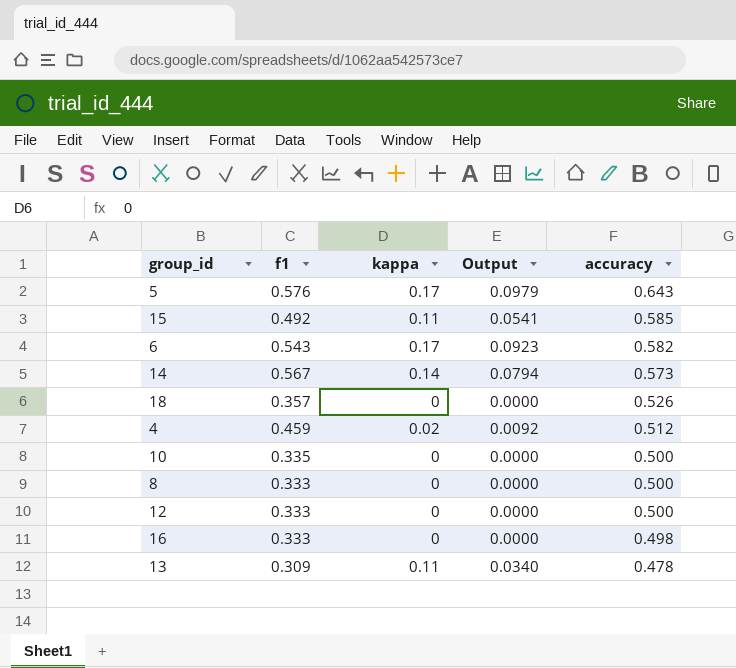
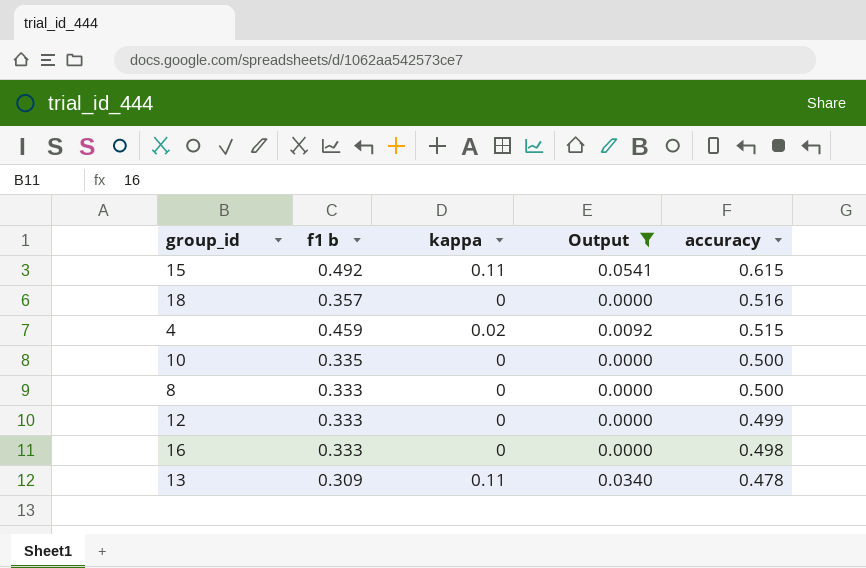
filter: none -> Output <= 0.0541
column name: f1 -> f1 b
15 | accuracy: 0.585 -> 0.615
18 | accuracy: 0.526 -> 0.516
4 | accuracy: 0.512 -> 0.515
12 | accuracy: 0.500 -> 0.499

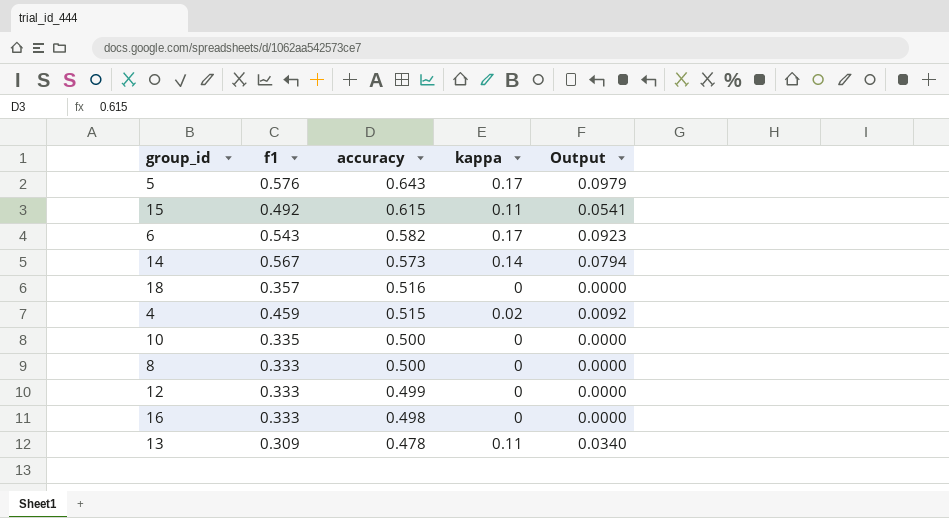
filter: Output <= 0.0541 -> none
column name: f1 b -> f1
column accuracy | position: 5 -> 3

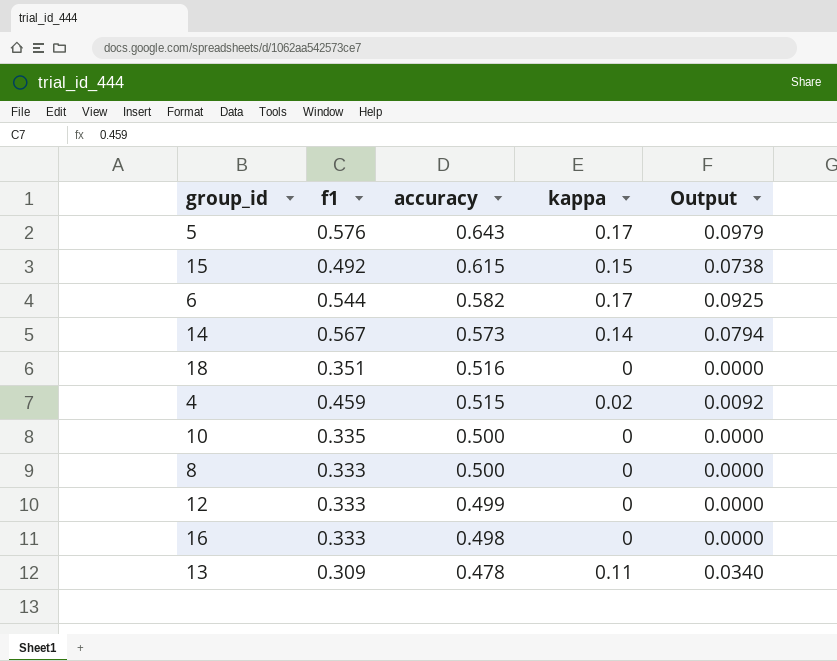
15 | kappa: 0.11 -> 0.15
15 | Output: 0.0541 -> 0.0738
6 | f1: 0.543 -> 0.544
6 | Output: 0.0923 -> 0.0925
18 | f1: 0.357 -> 0.351

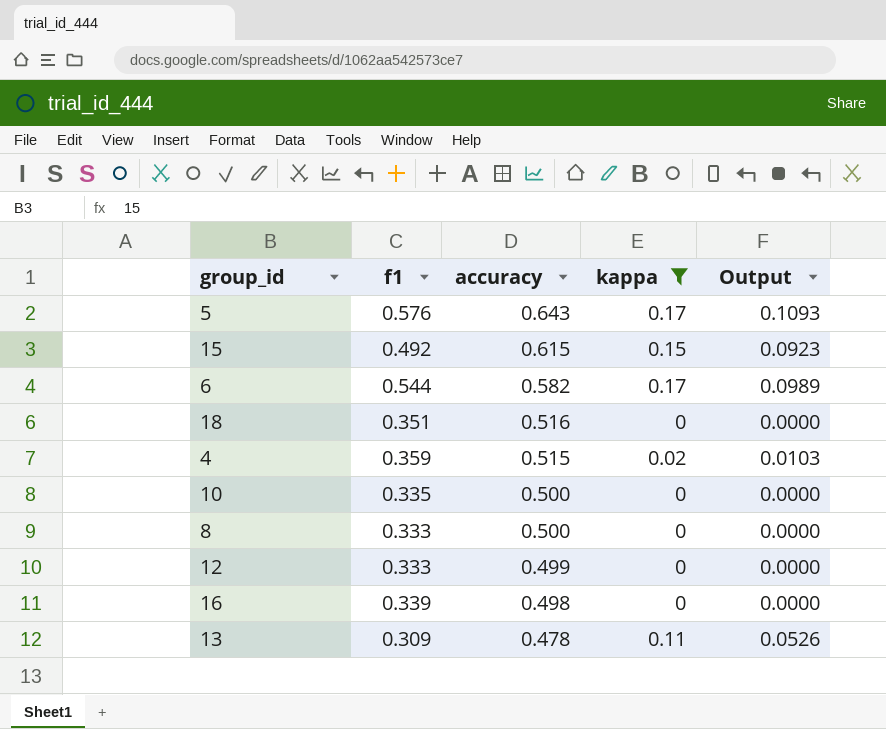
filter: none -> kappa != 0.14
column Output | formula: [f1] * [kappa] -> [accuracy] * [kappa]
4 | f1: 0.459 -> 0.359
16 | f1: 0.333 -> 0.339

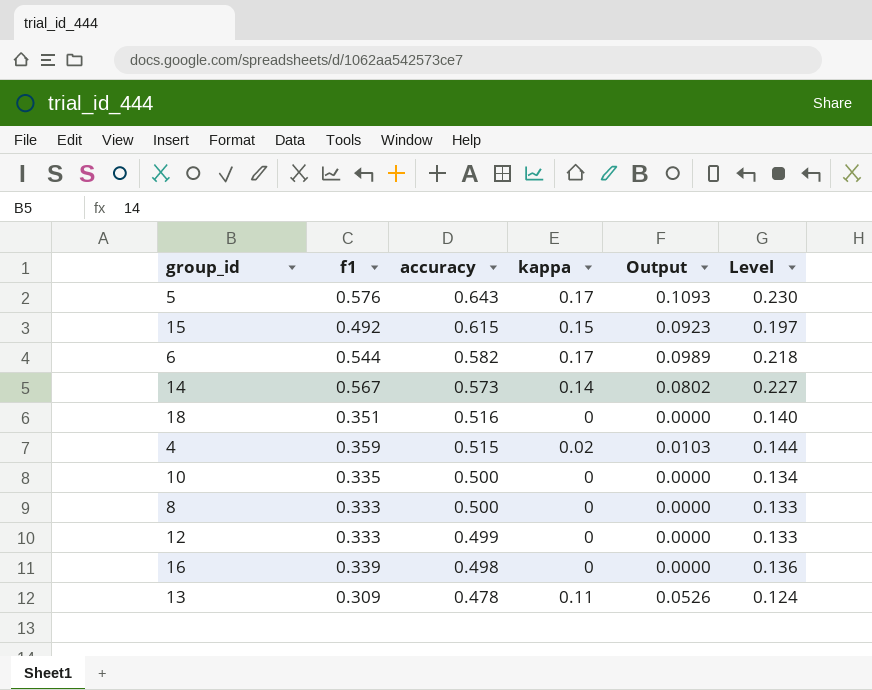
filter: kappa != 0.14 -> none
column Level | formula: none -> [f1] * 0.4

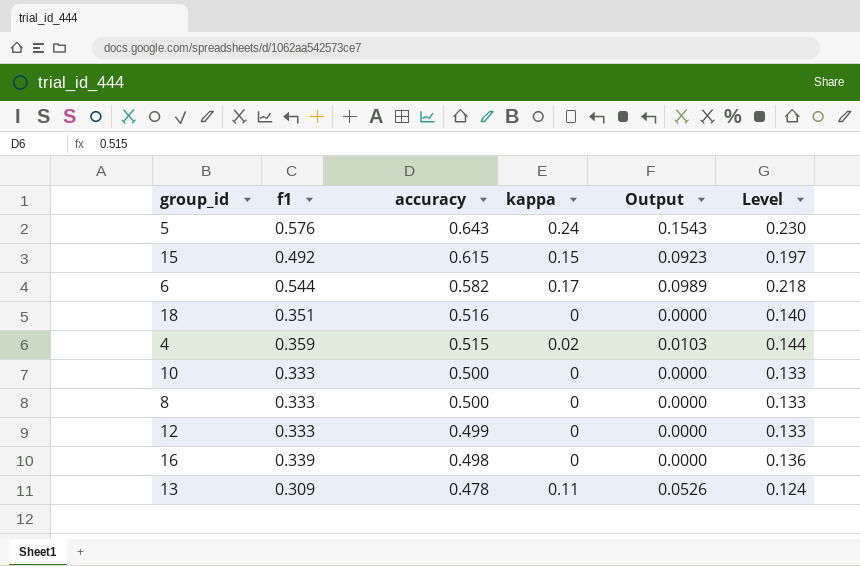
row 14: 0.567 | 0.573 | 0.14 | 0.0802 | 0.227 -> none
5 | kappa: 0.17 -> 0.24
5 | Output: 0.1093 -> 0.1543
10 | f1: 0.335 -> 0.333
10 | Level: 0.134 -> 0.133

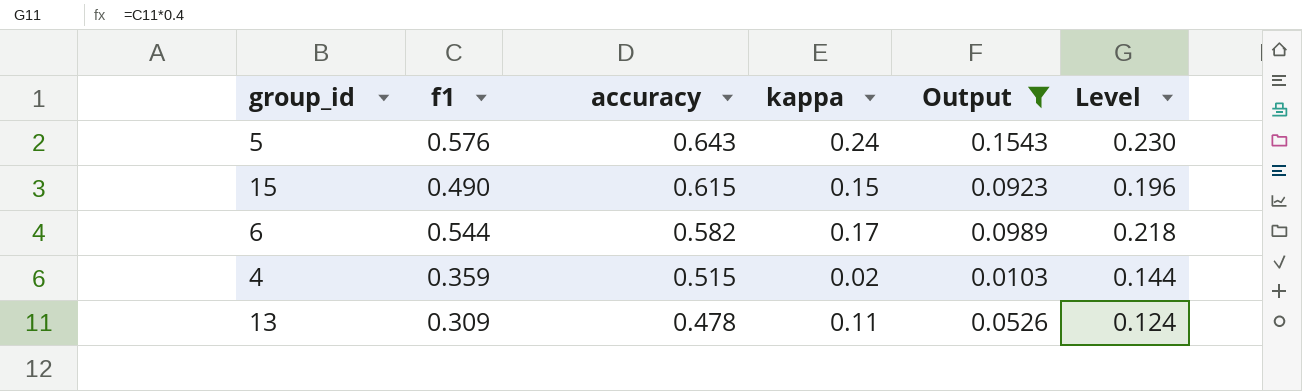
filter: none -> Output != 0.0000
15 | f1: 0.492 -> 0.490
15 | Level: 0.197 -> 0.196

